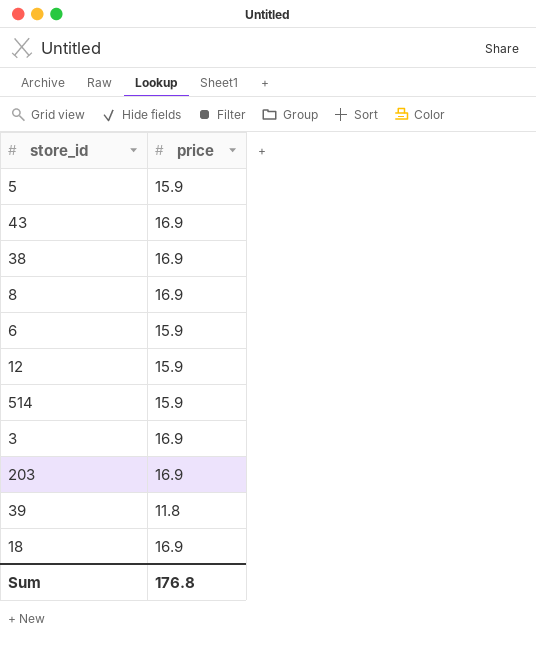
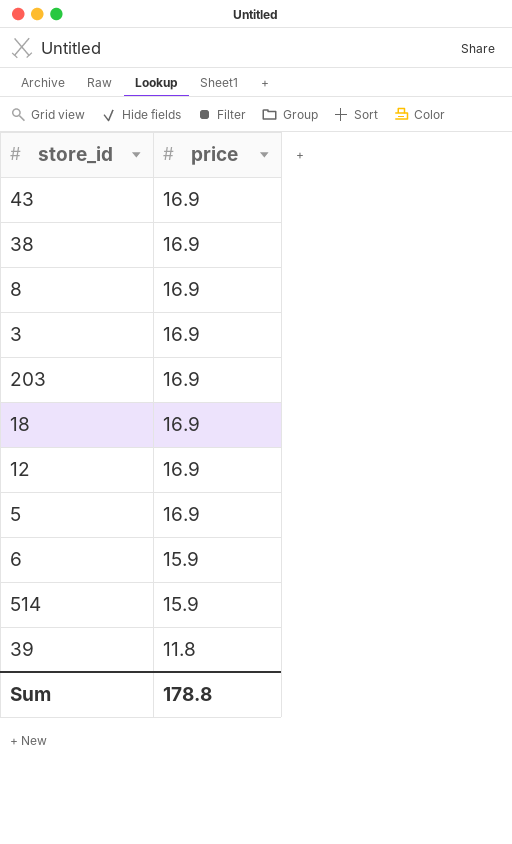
row order: none -> price descending
12 | price: 15.9 -> 16.9
5 | price: 15.9 -> 16.9
Sum | price: 176.8 -> 178.8

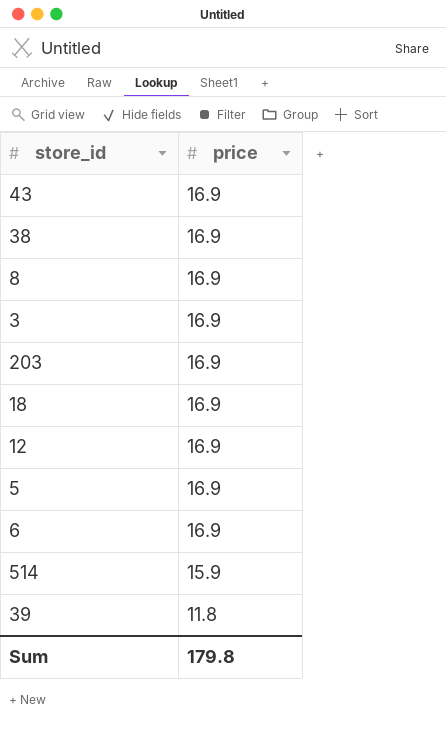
6 | price: 15.9 -> 16.9
Sum | price: 178.8 -> 179.8

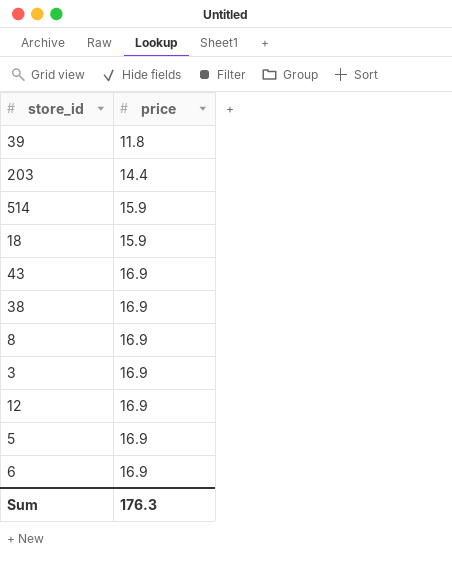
row order: price descending -> price ascending
203 | price: 16.9 -> 14.4
18 | price: 16.9 -> 15.9
Sum | price: 179.8 -> 176.3

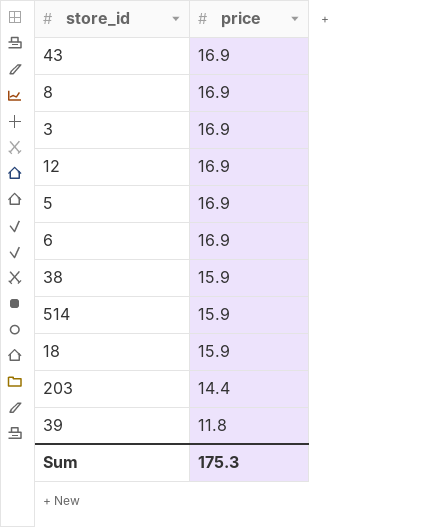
row order: price ascending -> price descending
38 | price: 16.9 -> 15.9
Sum | price: 176.3 -> 175.3

